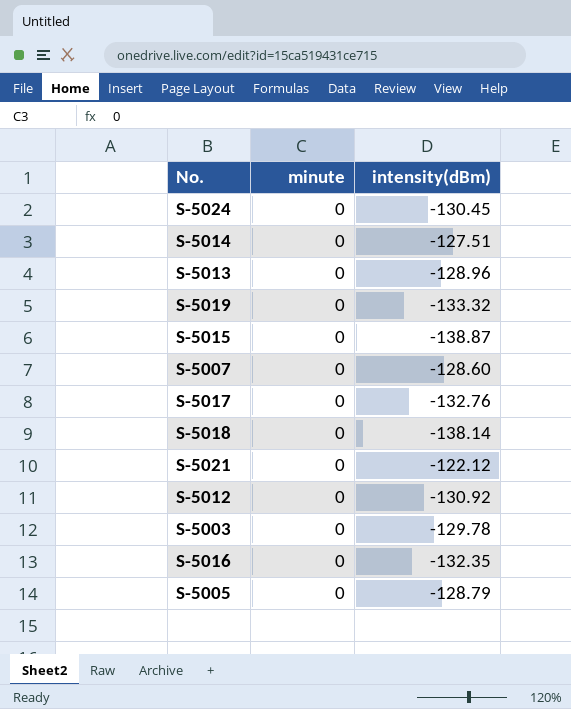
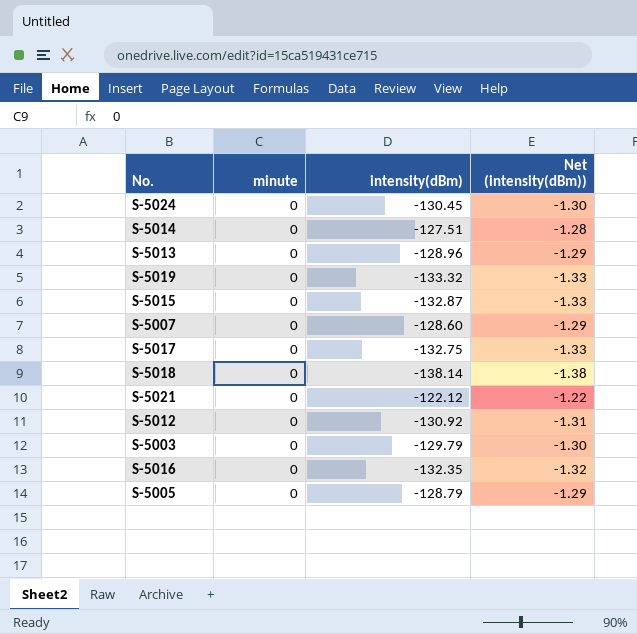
column Net (intensity(dBm)) | formula: none -> [intensity(dBm)] * 0.01
S-5015 | intensity(dBm): -138.87 -> -132.87
S-5017 | intensity(dBm): -132.76 -> -132.75
S-5003 | intensity(dBm): -129.78 -> -129.79

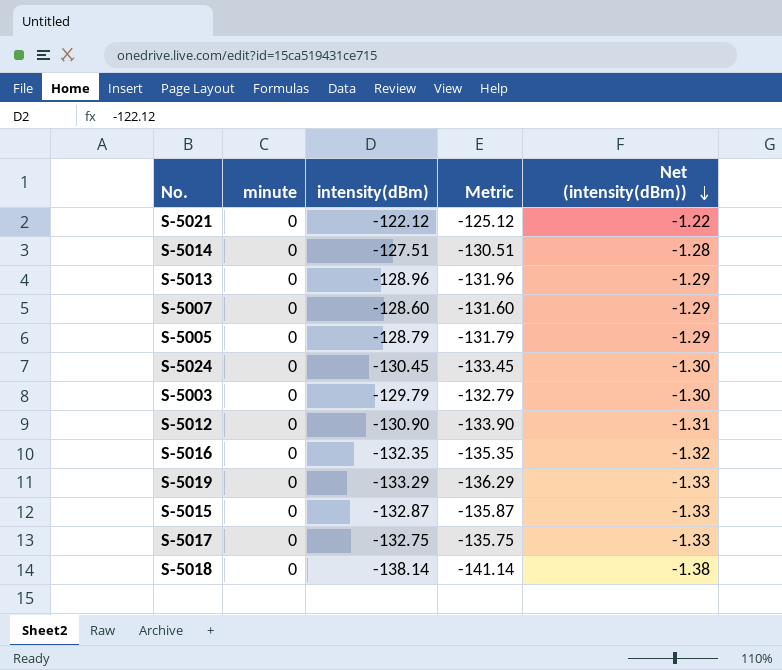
row order: none -> Net (intensity(dBm)) descending
column Metric | formula: none -> [intensity(dBm)] - 3
S-5012 | intensity(dBm): -130.92 -> -130.90
S-5019 | intensity(dBm): -133.32 -> -133.29

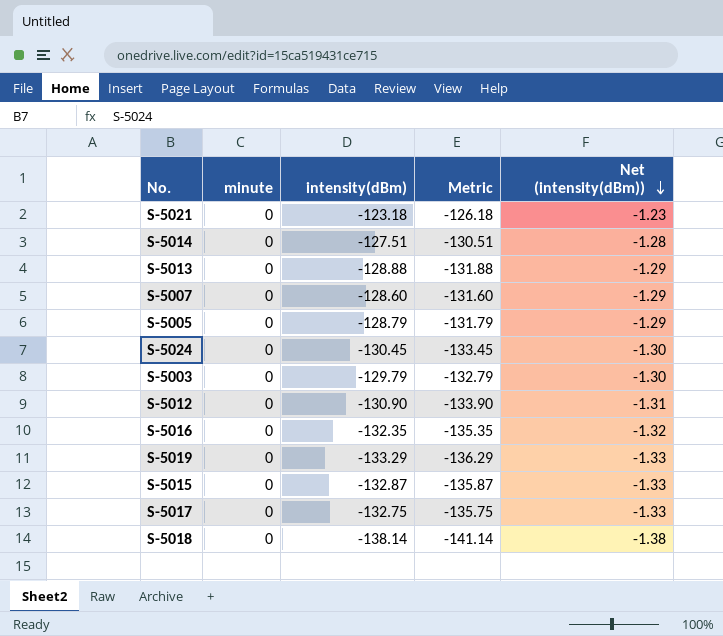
S-5021 | intensity(dBm): -122.12 -> -123.18
S-5021 | Metric: -125.12 -> -126.18
S-5021 | Net (intensity(dBm)): -1.22 -> -1.23
S-5013 | intensity(dBm): -128.96 -> -128.88
S-5013 | Metric: -131.96 -> -131.88

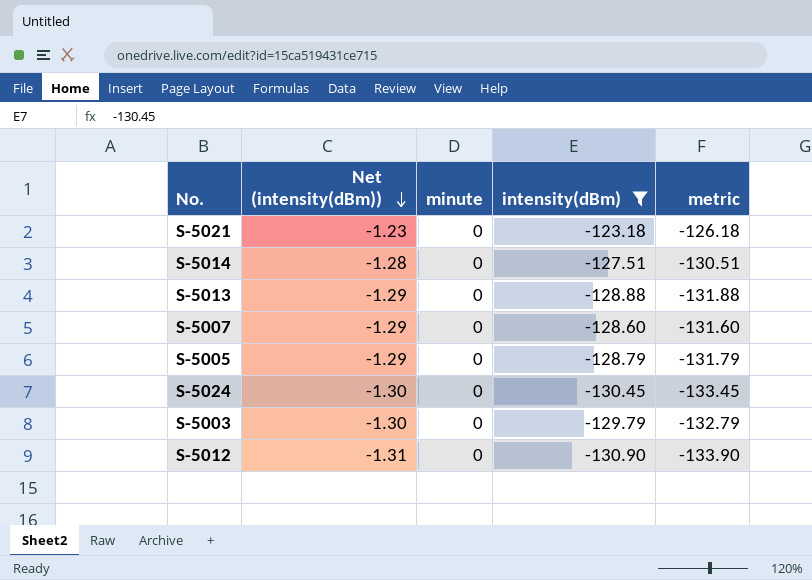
filter: none -> intensity(dBm) >= -130.90
column Net (intensity(dBm)) | position: 5 -> 2
column name: Metric -> metric

